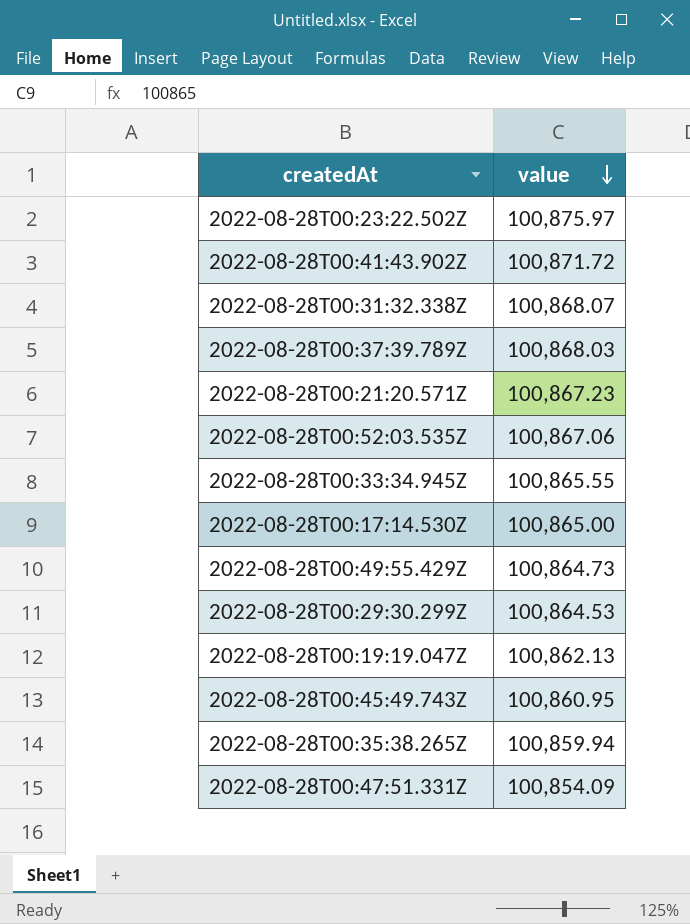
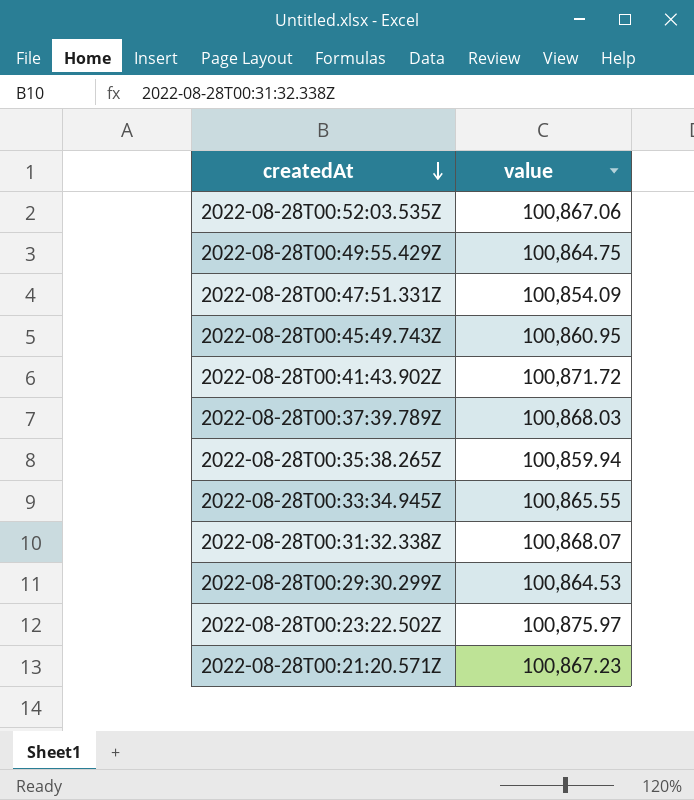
row order: value descending -> createdAt descending
row 2022-08-28T00:17:14.530Z: 100,865.00 -> none
row 2022-08-28T00:19:19.047Z: 100,862.13 -> none
2022-08-28T00:49:55.429Z | value: 100,864.73 -> 100,864.75

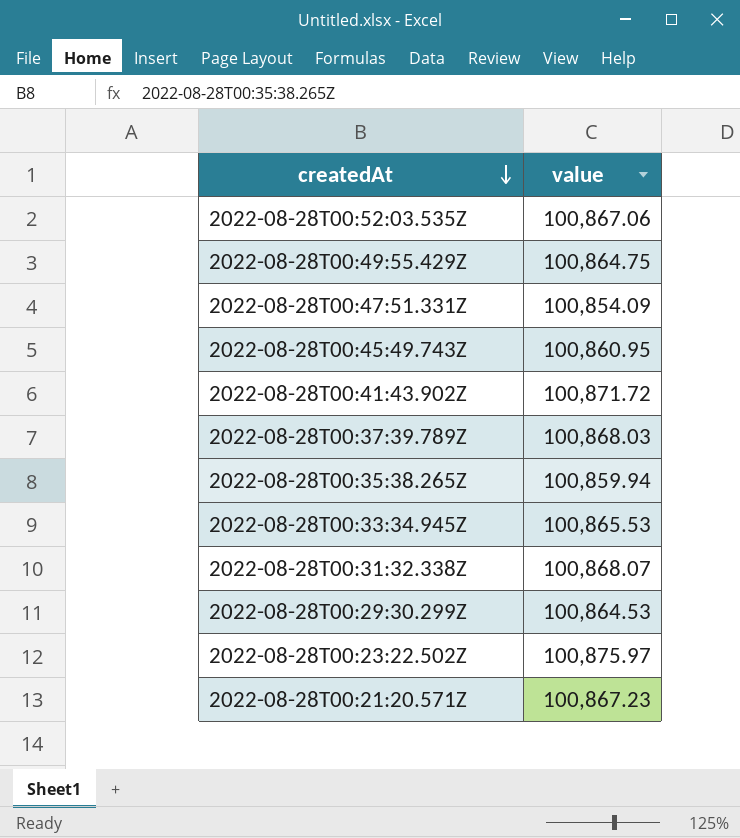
2022-08-28T00:33:34.945Z | value: 100,865.55 -> 100,865.53

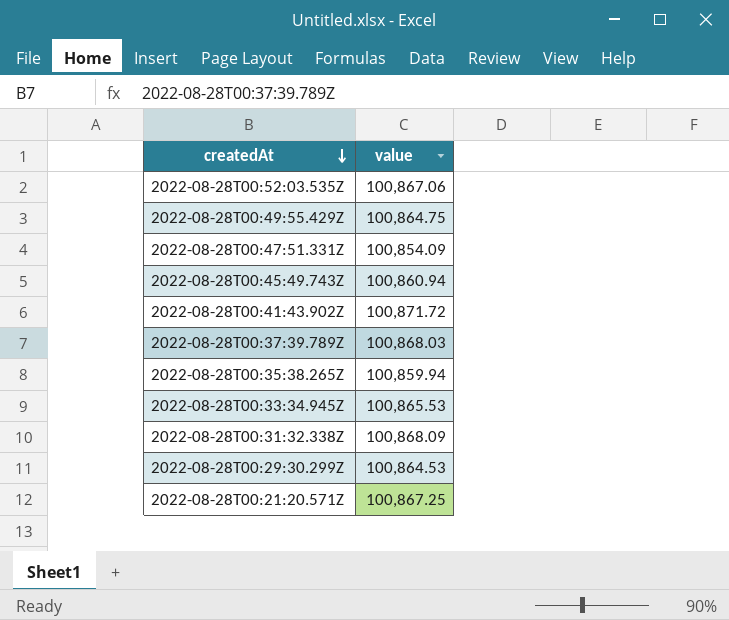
row 2022-08-28T00:23:22.502Z: 100,875.97 -> none
2022-08-28T00:45:49.743Z | value: 100,860.95 -> 100,860.94
2022-08-28T00:31:32.338Z | value: 100,868.07 -> 100,868.09
2022-08-28T00:21:20.571Z | value: 100,867.23 -> 100,867.25

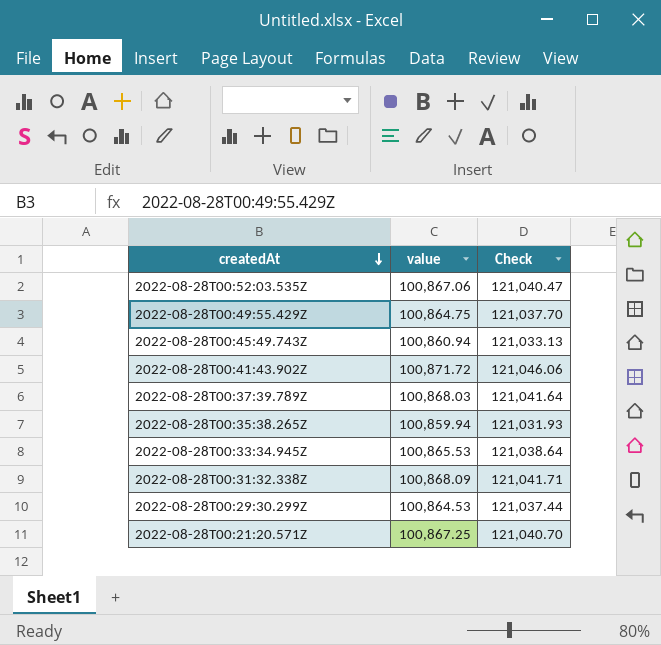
column Check | formula: none -> [value] * 1.2
row 2022-08-28T00:47:51.331Z: 100,854.09 -> none

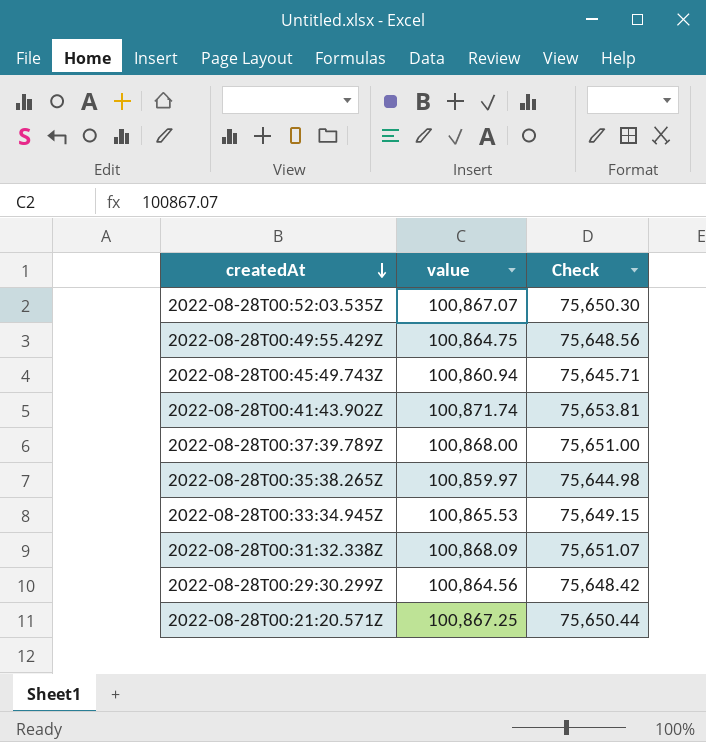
column Check | formula: [value] * 1.2 -> [value] * 0.75
2022-08-28T00:52:03.535Z | value: 100,867.06 -> 100,867.07
2022-08-28T00:41:43.902Z | value: 100,871.72 -> 100,871.74
2022-08-28T00:37:39.789Z | value: 100,868.03 -> 100,868.00
2022-08-28T00:35:38.265Z | value: 100,859.94 -> 100,859.97
2022-08-28T00:29:30.299Z | value: 100,864.53 -> 100,864.56

